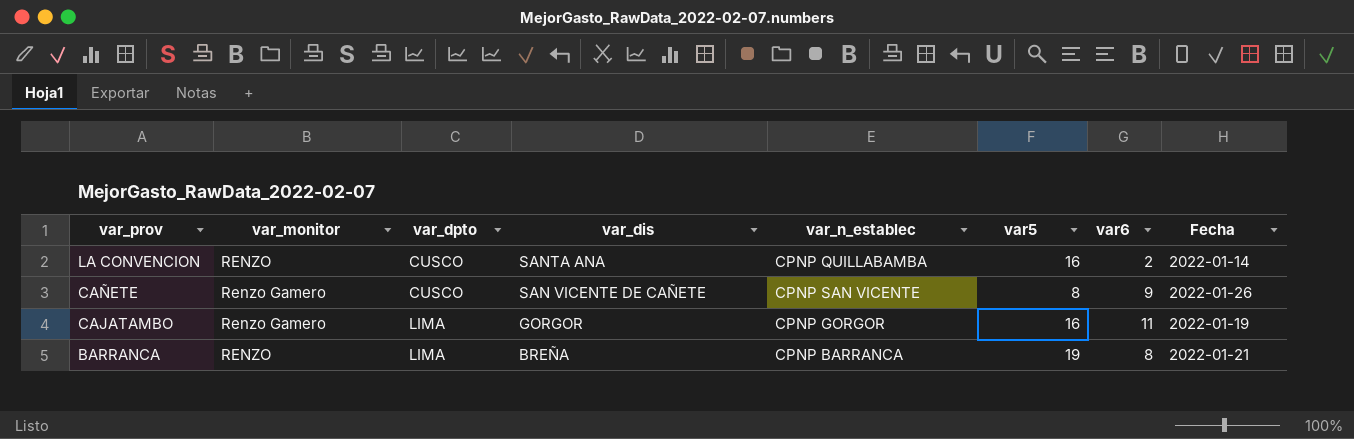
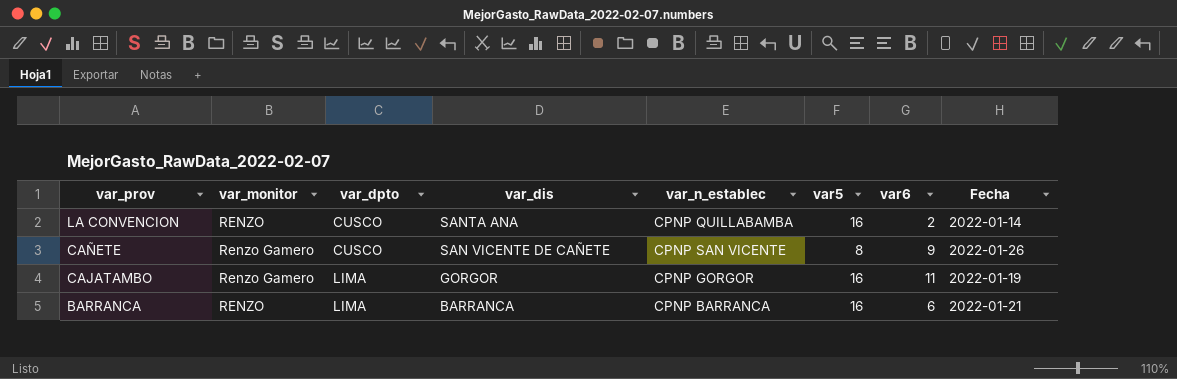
BARRANCA | var_dis: BREÑA -> BARRANCA
BARRANCA | var5: 19 -> 16
BARRANCA | var6: 8 -> 6

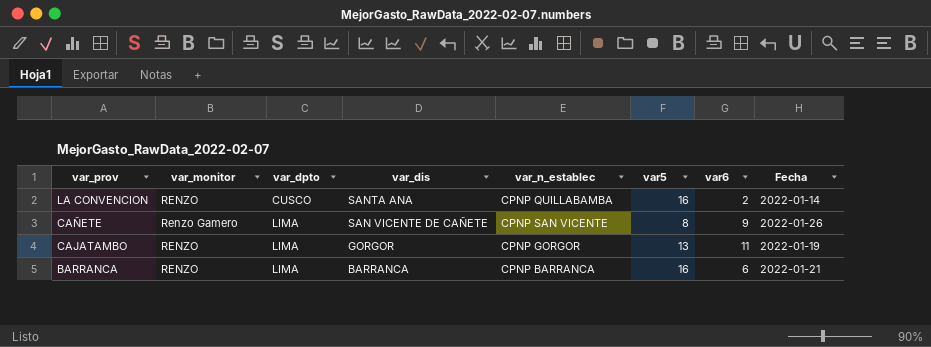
CAÑETE | var_dpto: CUSCO -> LIMA
CAJATAMBO | var_monitor: Renzo Gamero -> RENZO
CAJATAMBO | var5: 16 -> 13

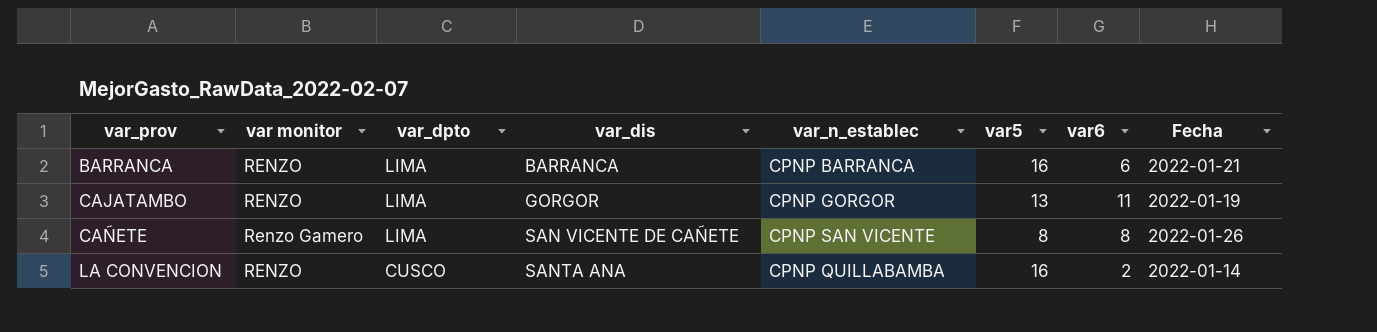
row order: var_prov descending -> var_prov ascending
column name: var_monitor -> var monitor
CAÑETE | var6: 9 -> 8

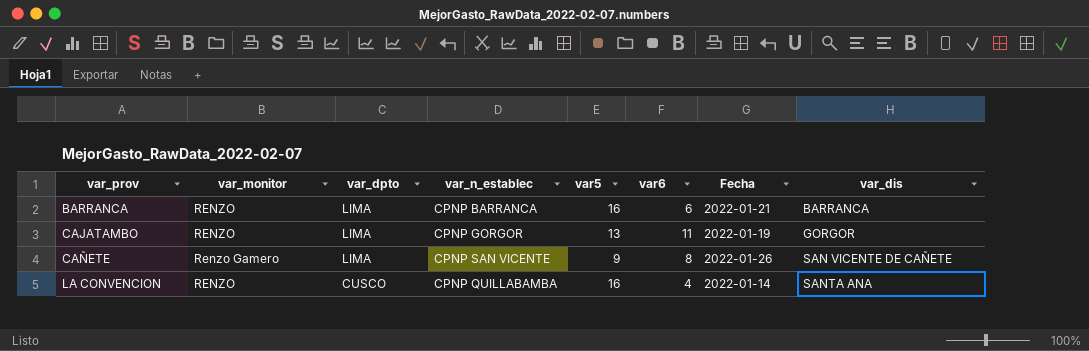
column name: var monitor -> var_monitor
column var_dis | position: 4 -> 8
CAÑETE | var5: 8 -> 9
LA CONVENCION | var6: 2 -> 4

